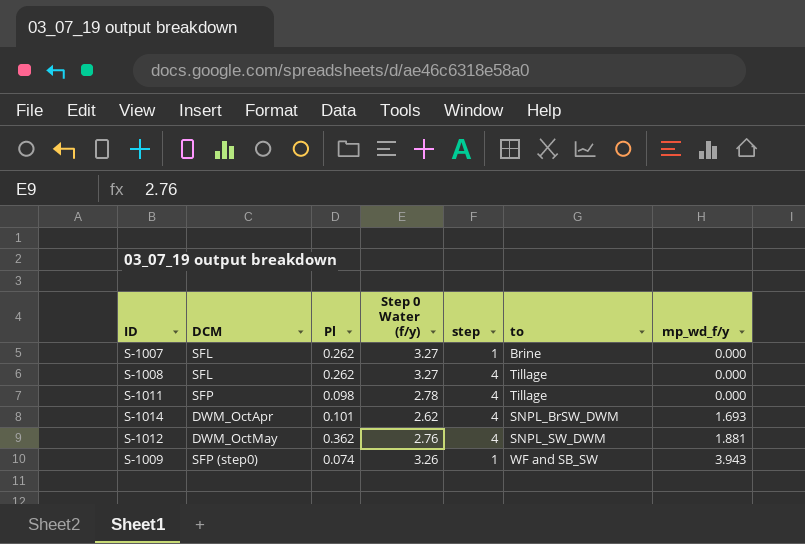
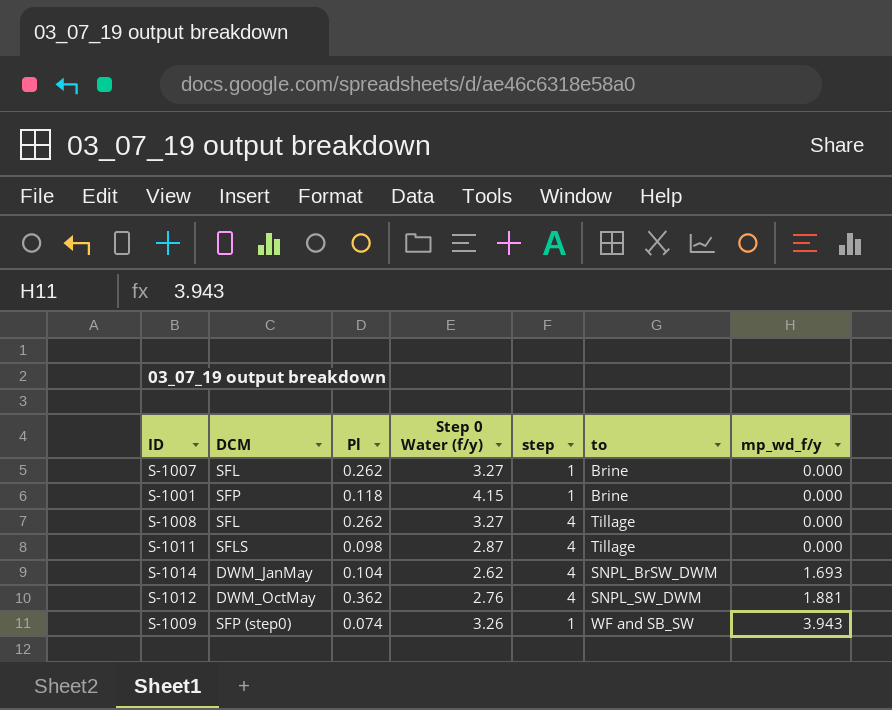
row S-1001: none -> SFP | 0.118 | 4.15 | 1 | Brine | 0.000
S-1011 | DCM: SFP -> SFLS
S-1011 | Step 0 Water (f/y): 2.78 -> 2.87
S-1014 | DCM: DWM_OctApr -> DWM_JanMay
S-1014 | Pl: 0.101 -> 0.104

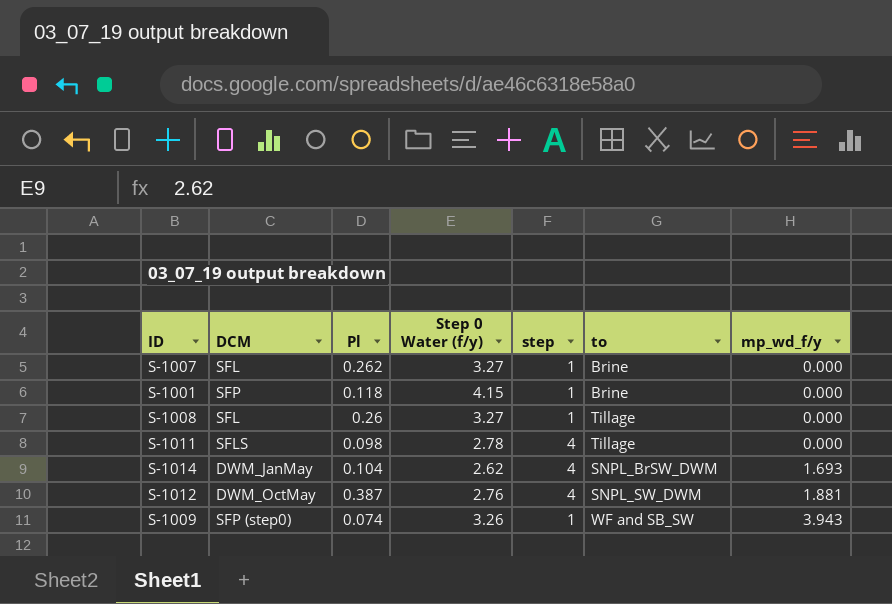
S-1008 | Pl: 0.262 -> 0.26
S-1008 | step: 4 -> 1
S-1011 | Step 0 Water (f/y): 2.87 -> 2.78
S-1012 | Pl: 0.362 -> 0.387

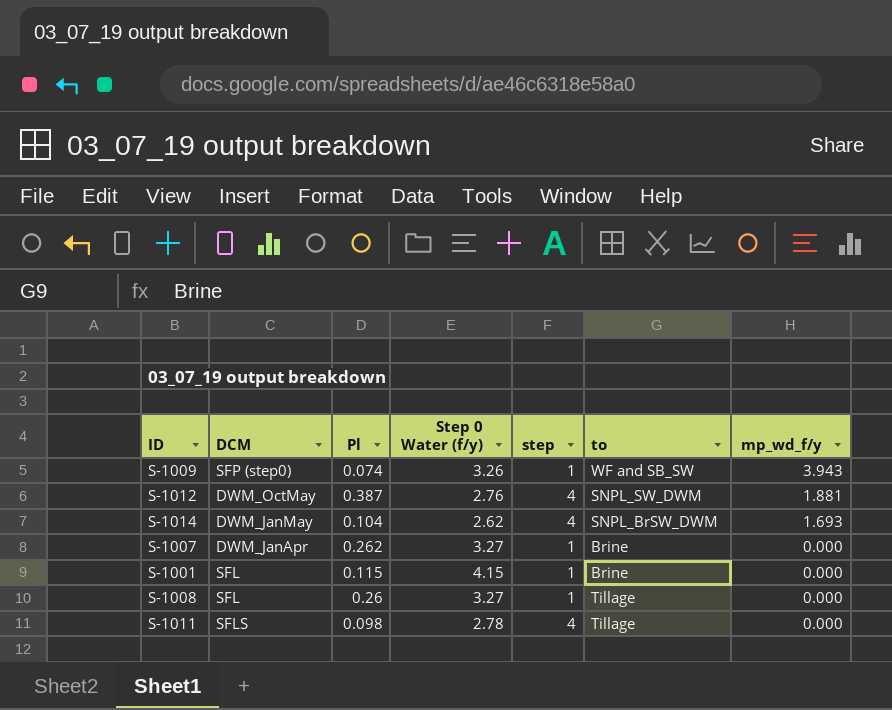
row order: mp_wd_f/y ascending -> mp_wd_f/y descending
S-1007 | DCM: SFL -> DWM_JanApr
S-1001 | DCM: SFP -> SFL
S-1001 | Pl: 0.118 -> 0.115

